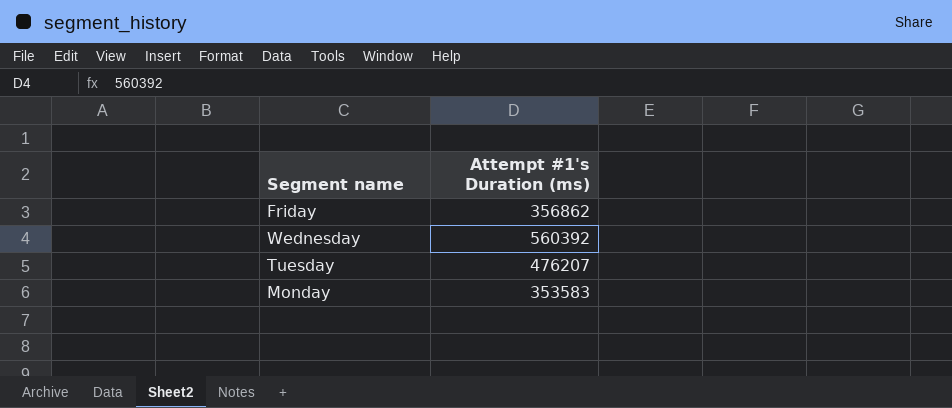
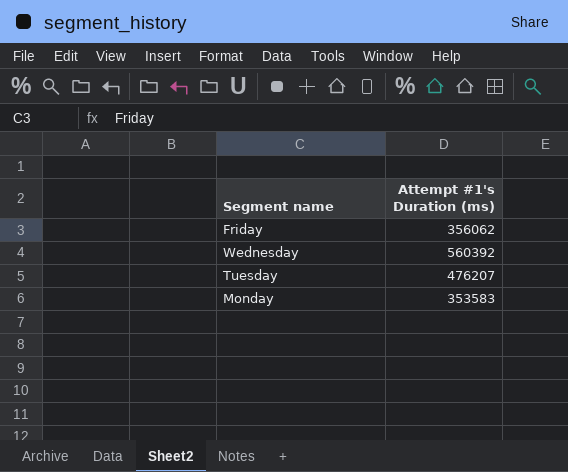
Friday | Attempt #1's Duration (ms): 356862 -> 356062

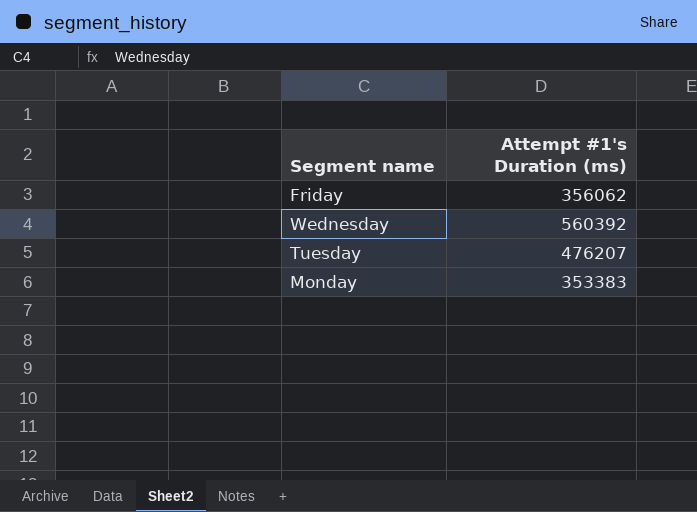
Monday | Attempt #1's Duration (ms): 353583 -> 353383

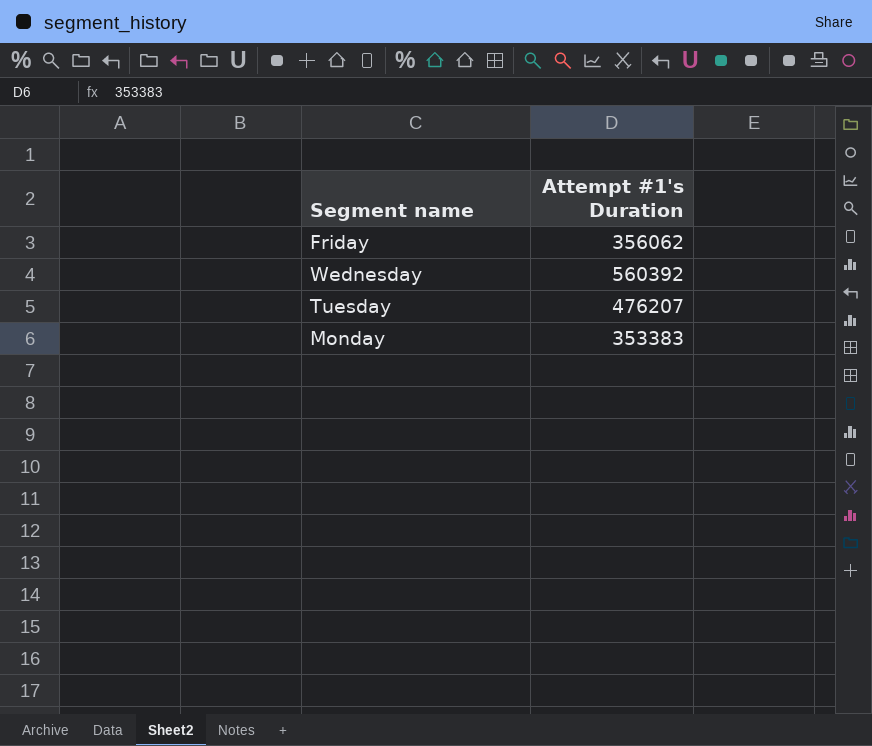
column name: Attempt #1's Duration (ms) -> Attempt #1's Duration

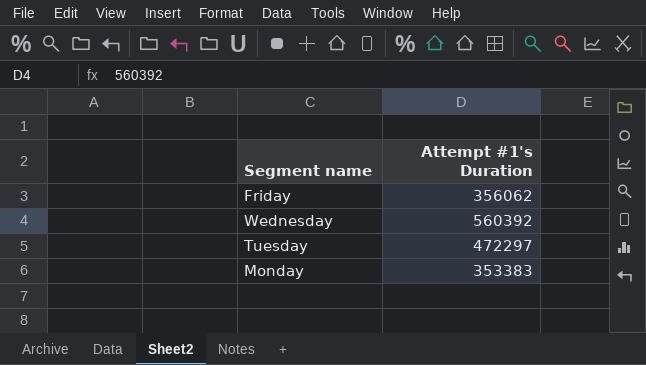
Tuesday | Attempt #1's Duration: 476207 -> 472297

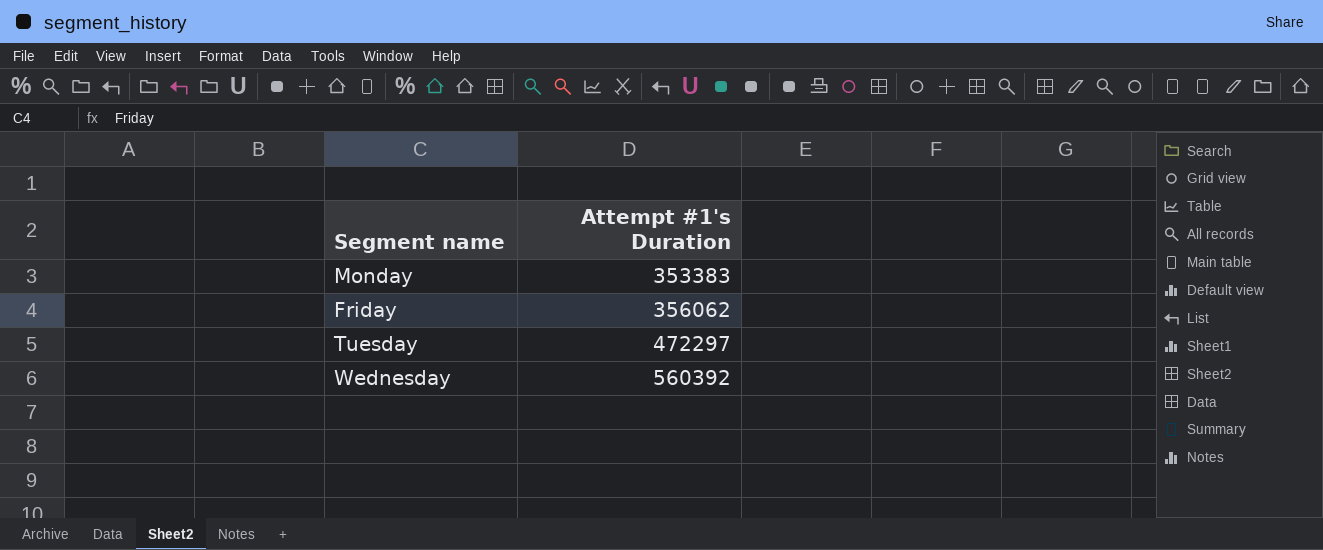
row order: none -> Attempt #1's Duration ascending

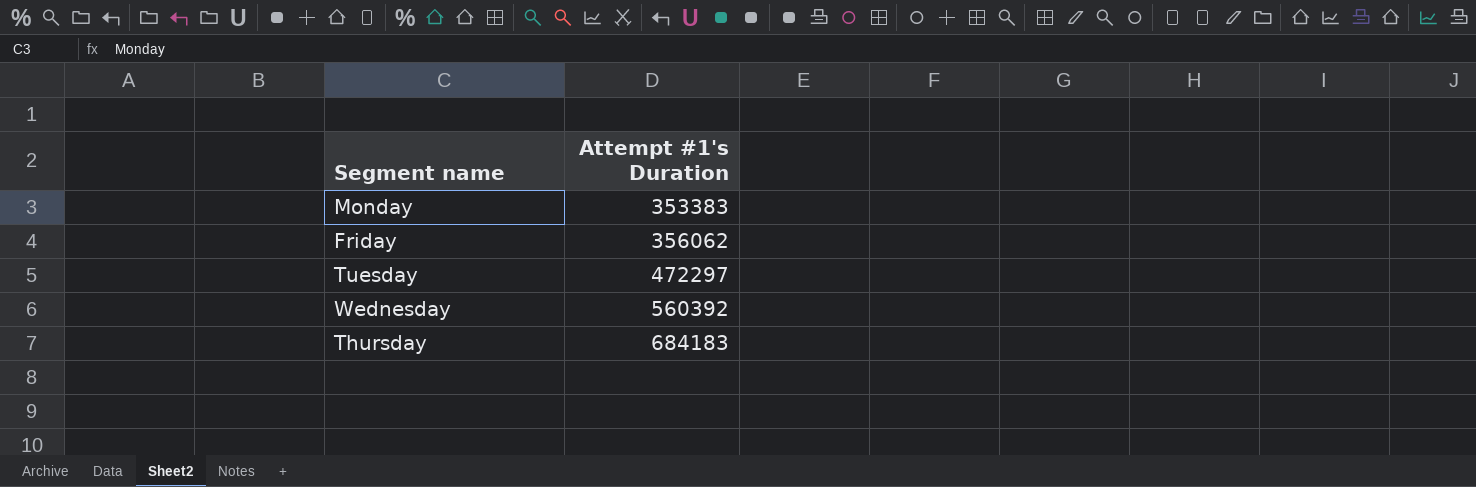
row Thursday: none -> 684183

